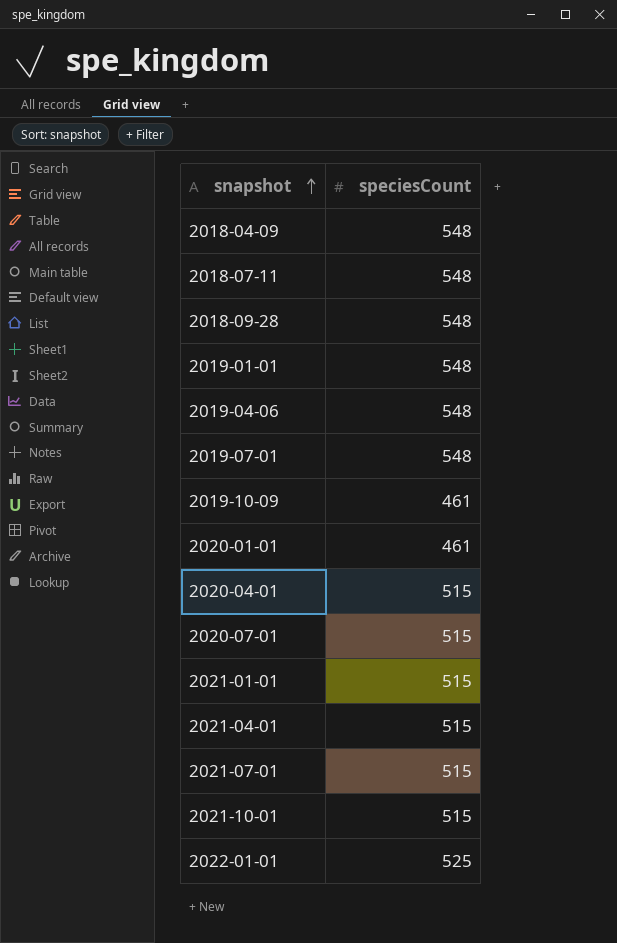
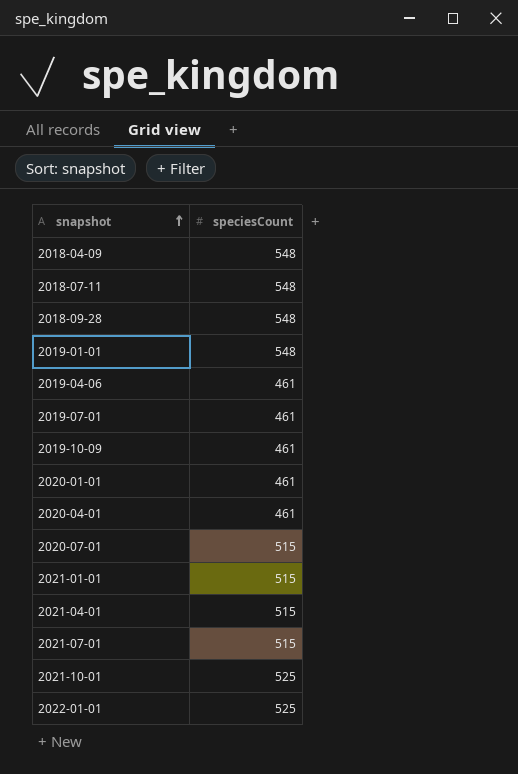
2019-04-06 | speciesCount: 548 -> 461
2019-07-01 | speciesCount: 548 -> 461
2020-04-01 | speciesCount: 515 -> 461
2021-10-01 | speciesCount: 515 -> 525

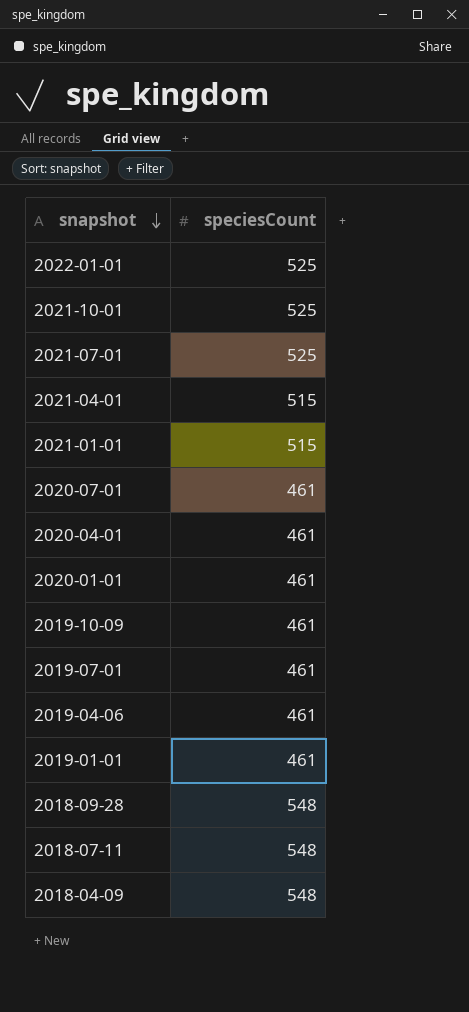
row order: snapshot ascending -> snapshot descending
2021-07-01 | speciesCount: 515 -> 525
2020-07-01 | speciesCount: 515 -> 461
2019-01-01 | speciesCount: 548 -> 461

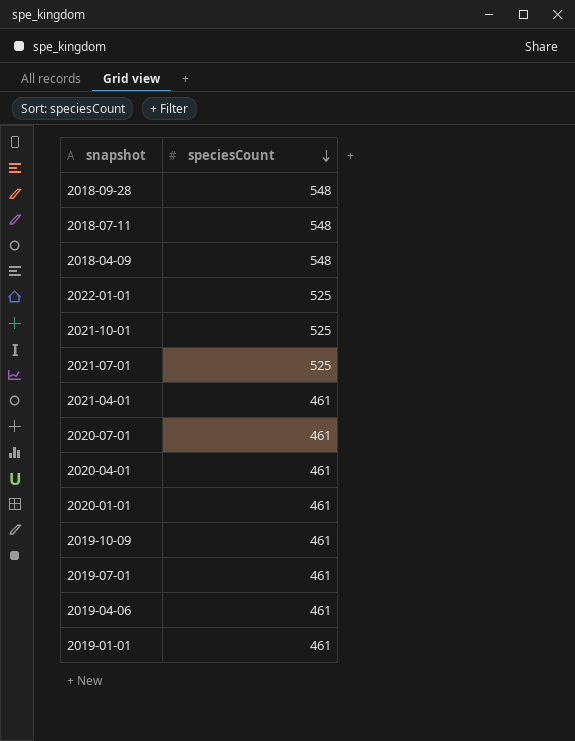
row order: snapshot descending -> speciesCount descending
row 2021-01-01: 515 -> none
2021-04-01 | speciesCount: 515 -> 461

